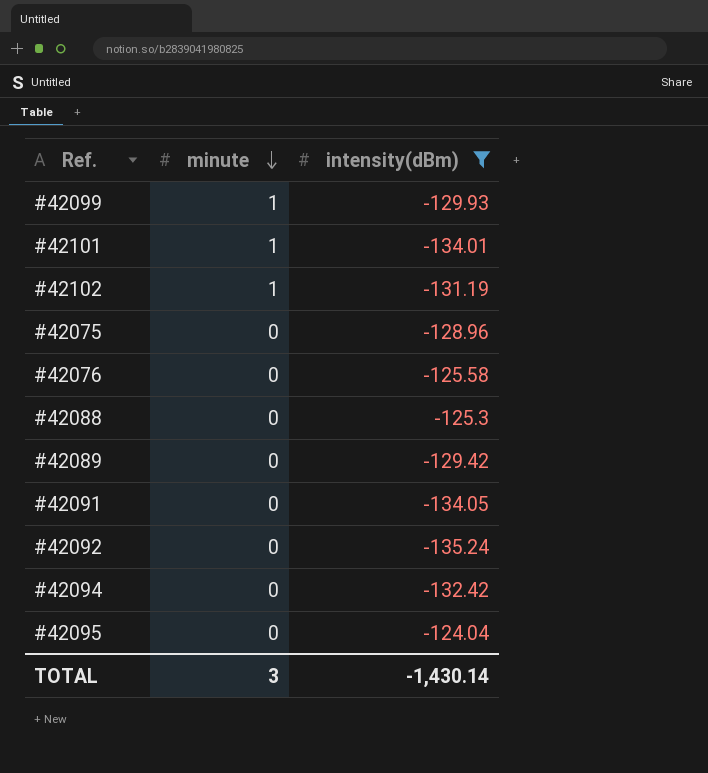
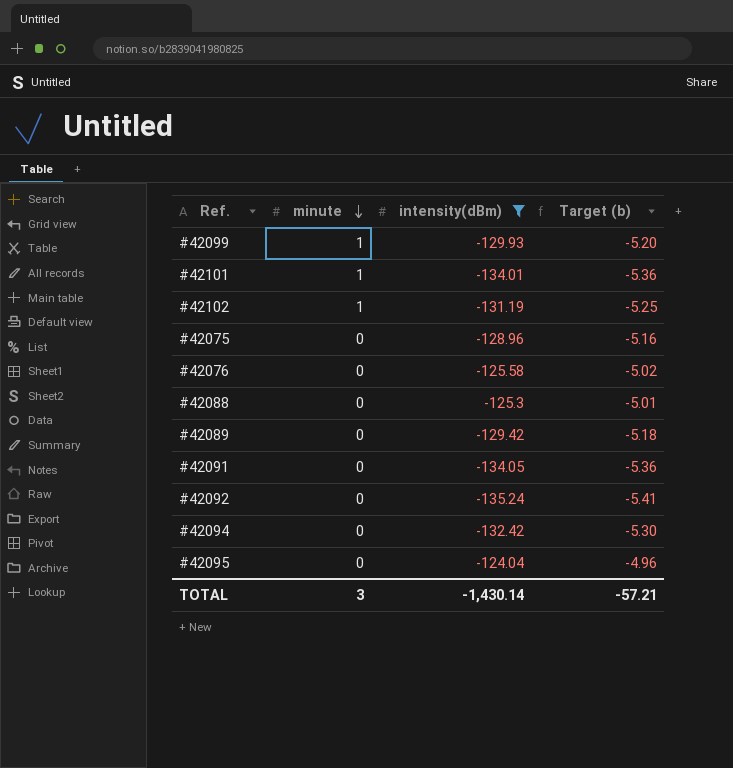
column Target (b) | formula: none -> [intensity(dBm)] * 0.04

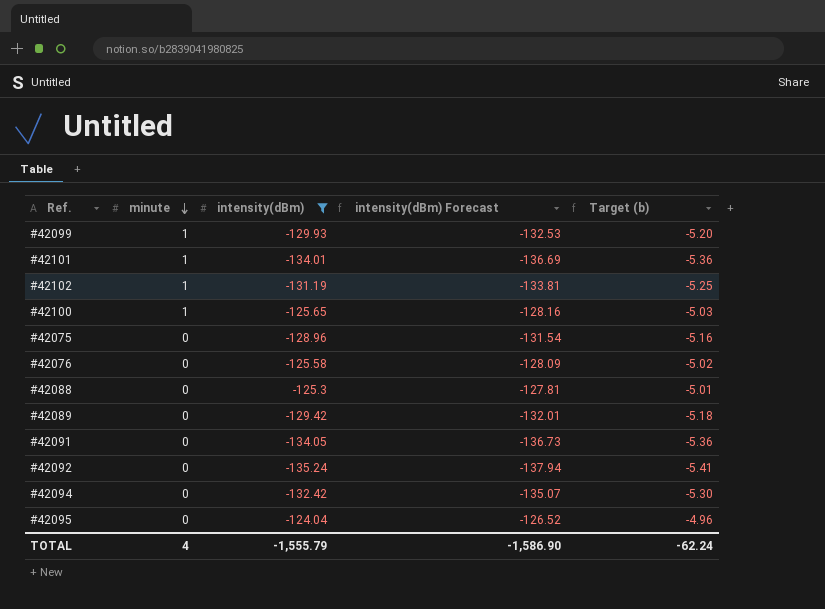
column intensity(dBm) Forecast | formula: none -> [intensity(dBm)] * 1.02
row #42100: none -> 1 | -125.65 | -128.16 | -5.03
TOTAL | minute: 3 -> 4
TOTAL | intensity(dBm): -1,430.14 -> -1,555.79
TOTAL | Target (b): -57.21 -> -62.24

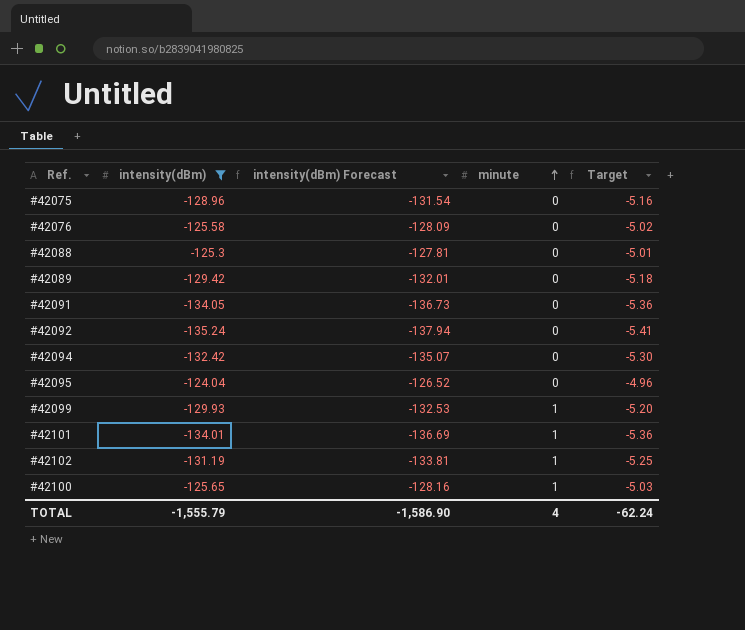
row order: minute descending -> minute ascending
column minute | position: 2 -> 4
column name: Target (b) -> Target

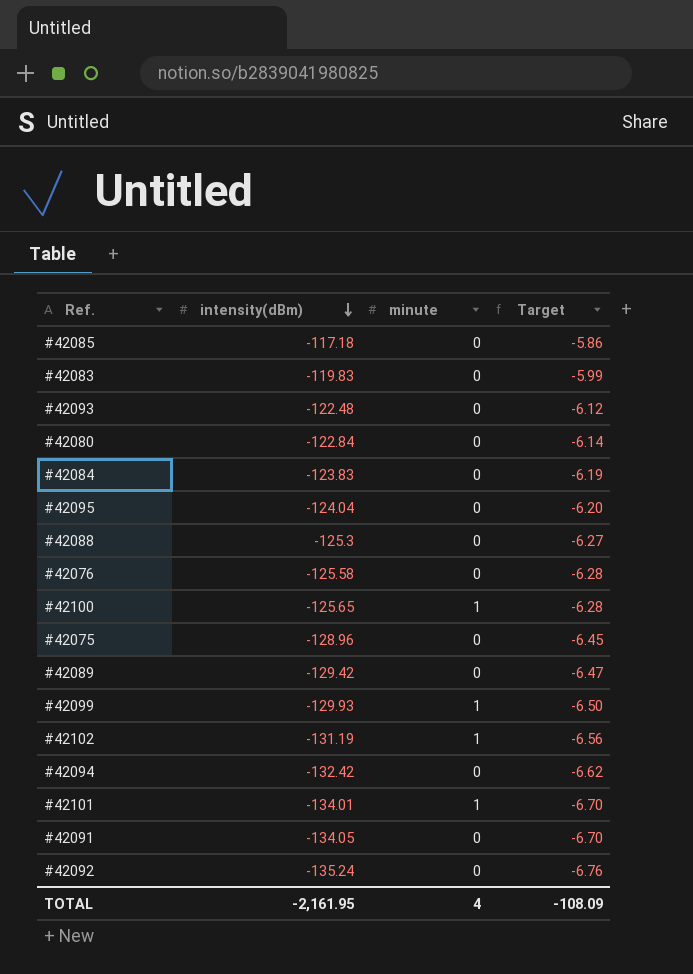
filter: intensity(dBm) <= -124.04 -> none
row order: minute ascending -> intensity(dBm) descending
column intensity(dBm) Forecast | formula: [intensity(dBm)] * 1.02 -> none
column Target | formula: [intensity(dBm)] * 0.04 -> [intensity(dBm)] * 0.05
TOTAL | intensity(dBm): -1,555.79 -> -2,161.95
TOTAL | Target: -62.24 -> -108.09

